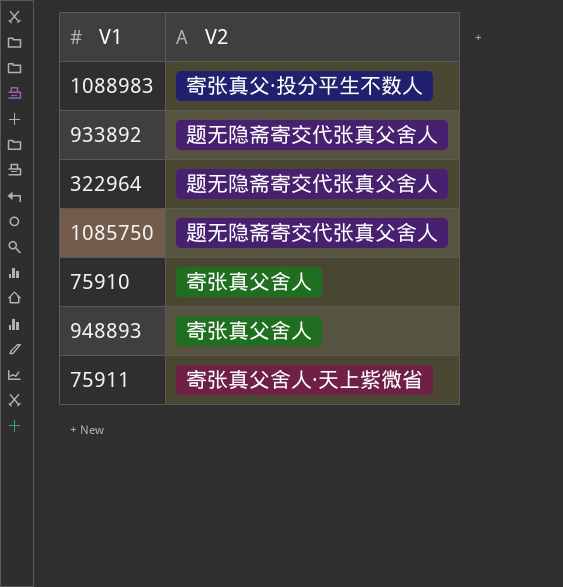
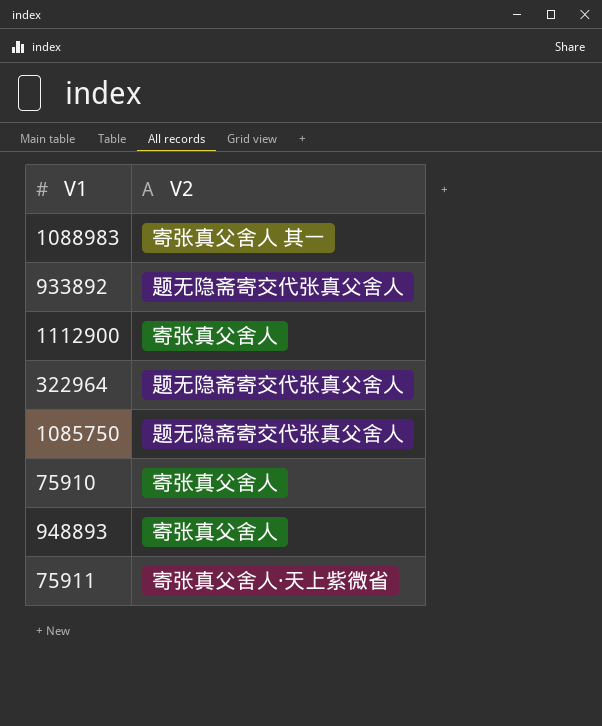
1088983 | V2: 寄张真父·投分平生不数人 -> 寄张真父舍人 其一
row 1112900: none -> 寄张真父舍人

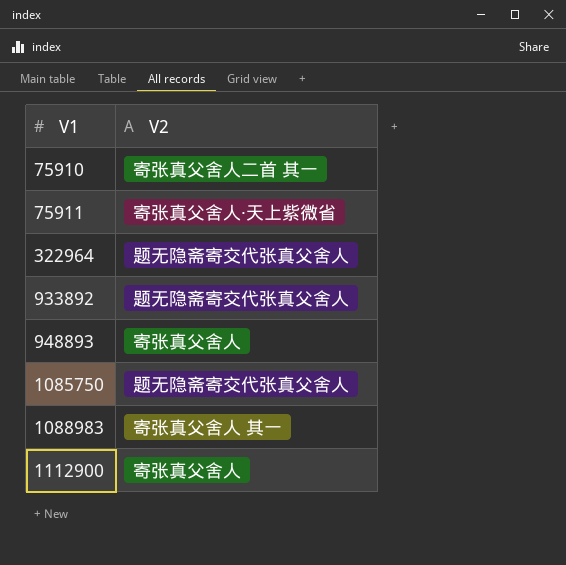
row order: none -> V1 ascending
75910 | V2: 寄张真父舍人 -> 寄张真父舍人二首 其一

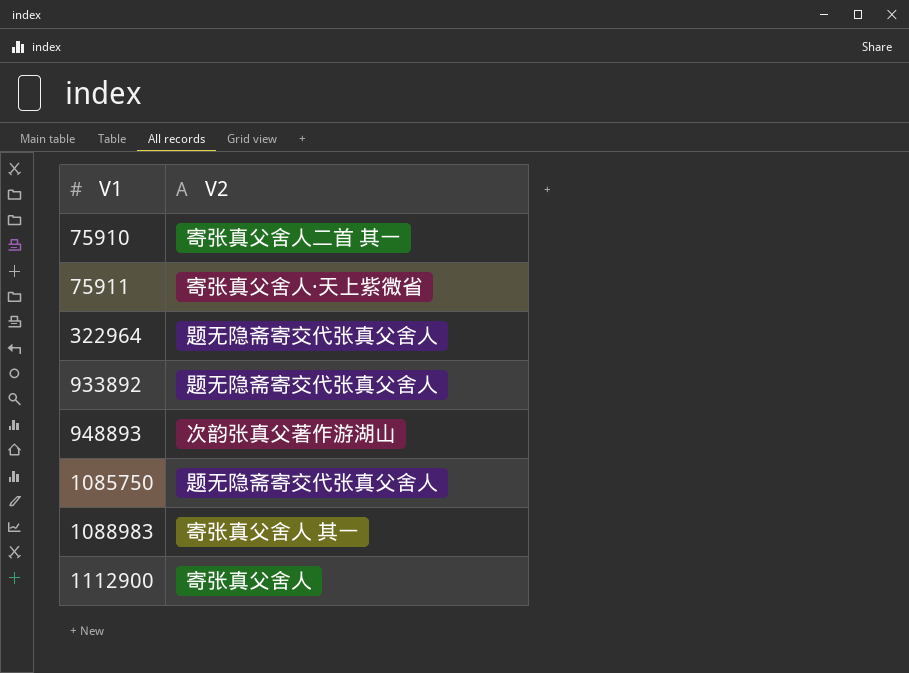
948893 | V2: 寄张真父舍人 -> 次韵张真父著作游湖山

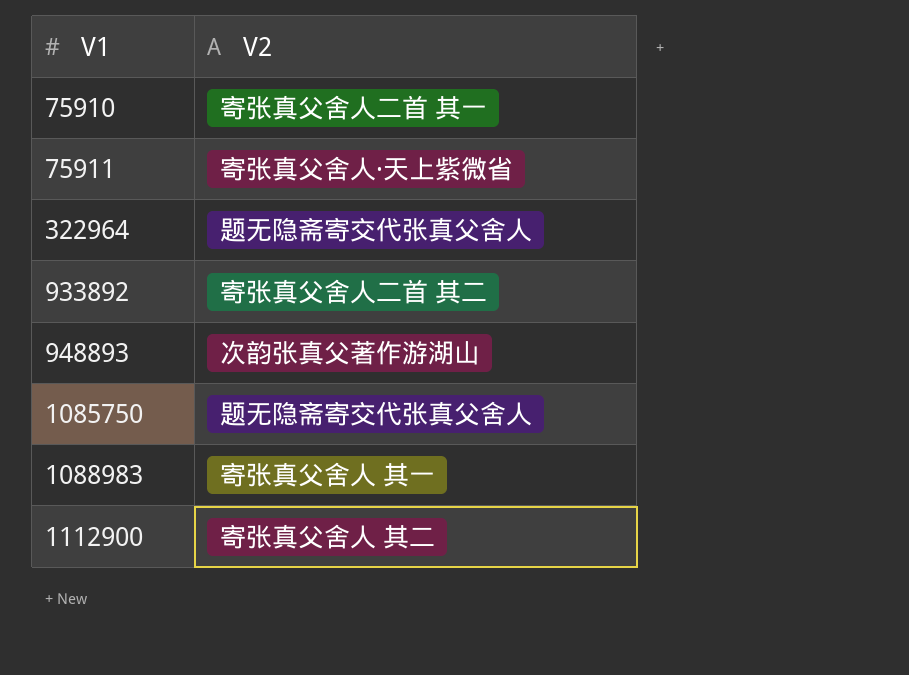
933892 | V2: 题无隐斋寄交代张真父舍人 -> 寄张真父舍人二首 其二
1112900 | V2: 寄张真父舍人 -> 寄张真父舍人 其二

